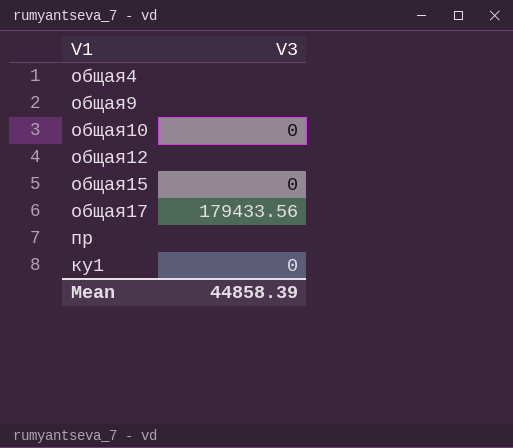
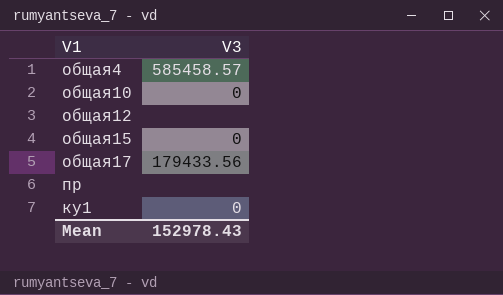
row общая9: none -> none
общая4 | V3: none -> 585458.57
Mean | V3: 44858.39 -> 152978.43

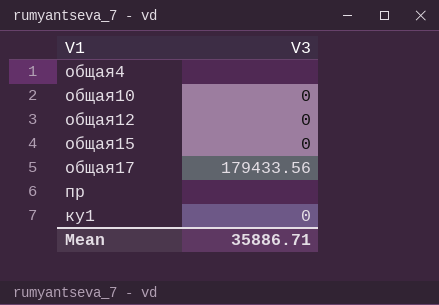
общая4 | V3: 585458.57 -> none
общая12 | V3: none -> 0
Mean | V3: 152978.43 -> 35886.71

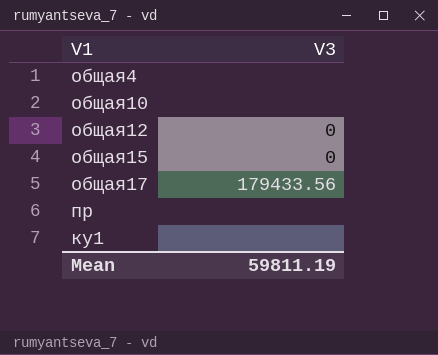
общая10 | V3: 0 -> none
ку1 | V3: 0 -> none
Mean | V3: 35886.71 -> 59811.19

